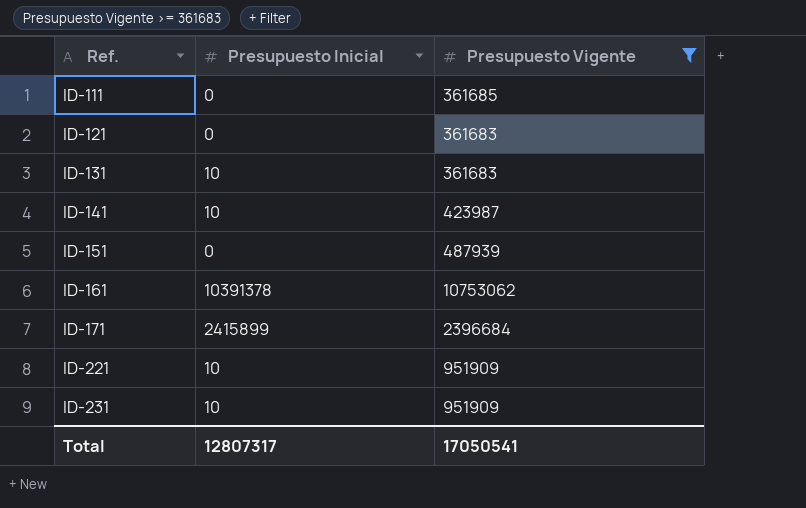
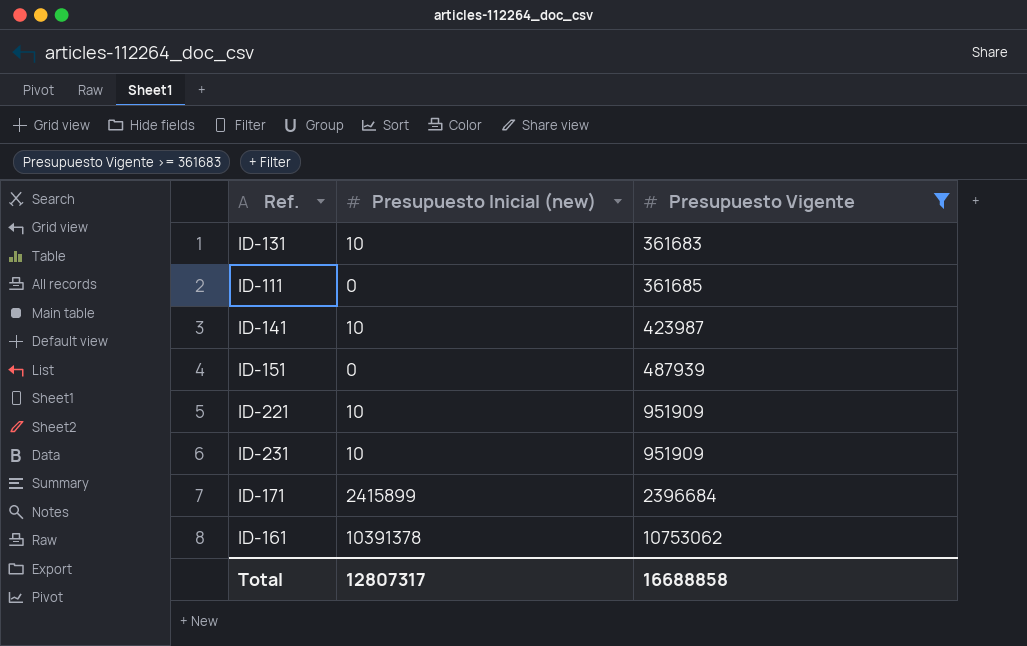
row order: Ref. ascending -> Presupuesto Vigente ascending
column name: Presupuesto Inicial -> Presupuesto Inicial (new)
row ID-121: 0 | 361683 -> none
Total | Presupuesto Vigente: 17050541 -> 16688858

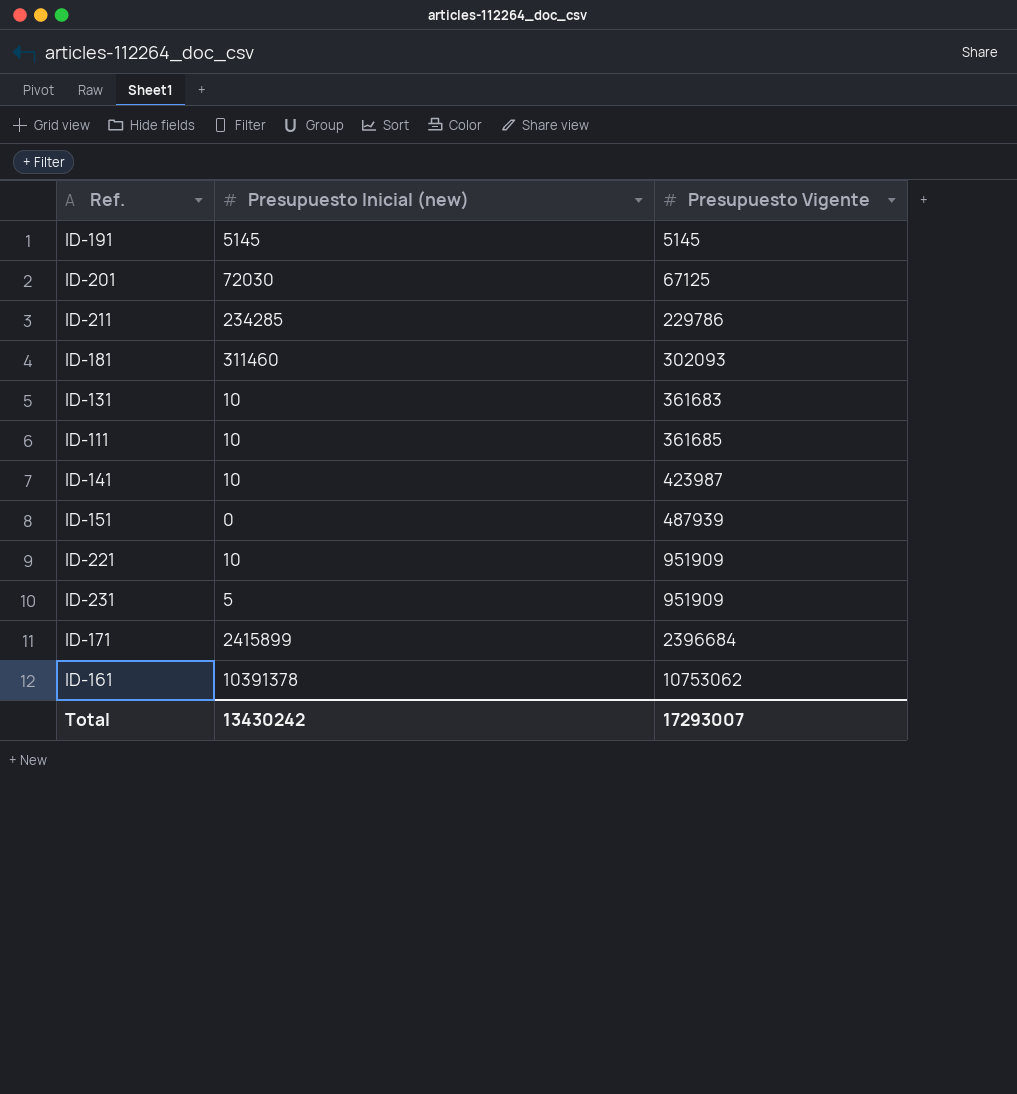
filter: Presupuesto Vigente >= 361683 -> none
ID-111 | Presupuesto Inicial (new): 0 -> 10
ID-231 | Presupuesto Inicial (new): 10 -> 5
Total | Presupuesto Inicial (new): 12807317 -> 13430242
Total | Presupuesto Vigente: 16688858 -> 17293007

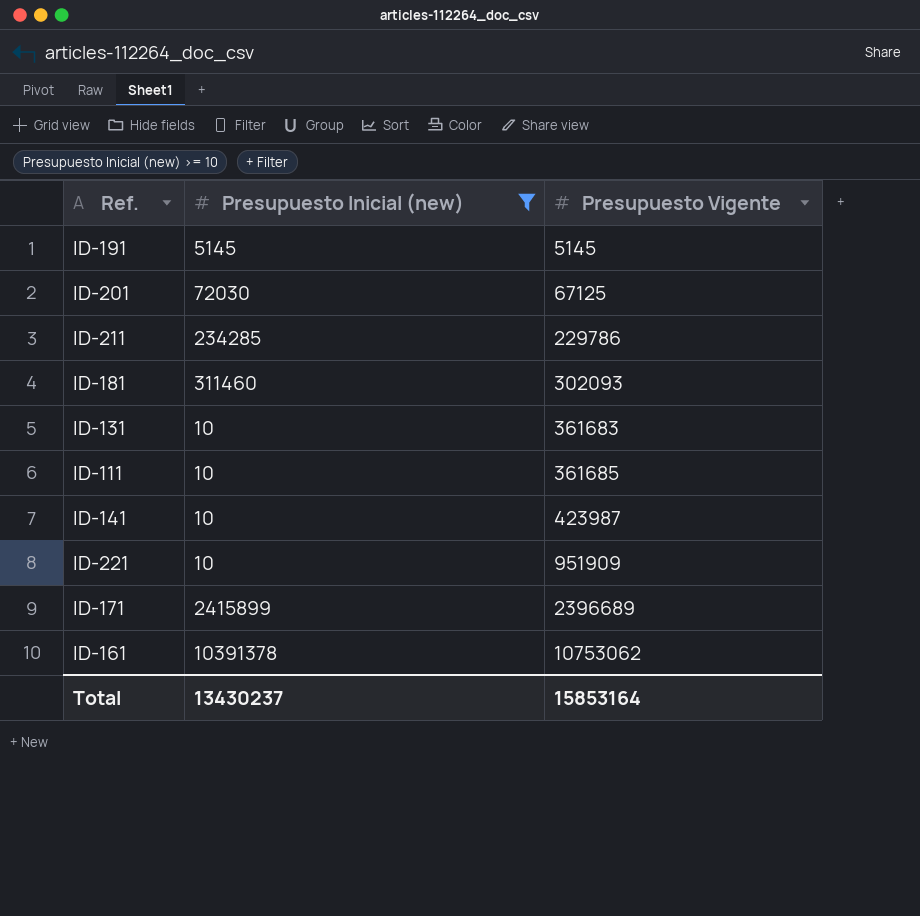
filter: none -> Presupuesto Inicial (new) >= 10
ID-171 | Presupuesto Vigente: 2396684 -> 2396689
Total | Presupuesto Inicial (new): 13430242 -> 13430237
Total | Presupuesto Vigente: 17293007 -> 15853164

